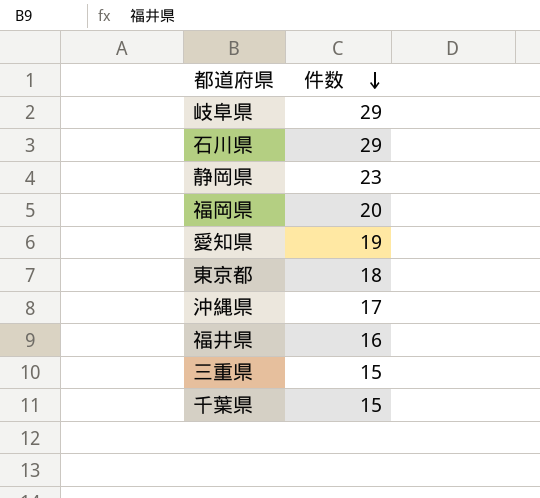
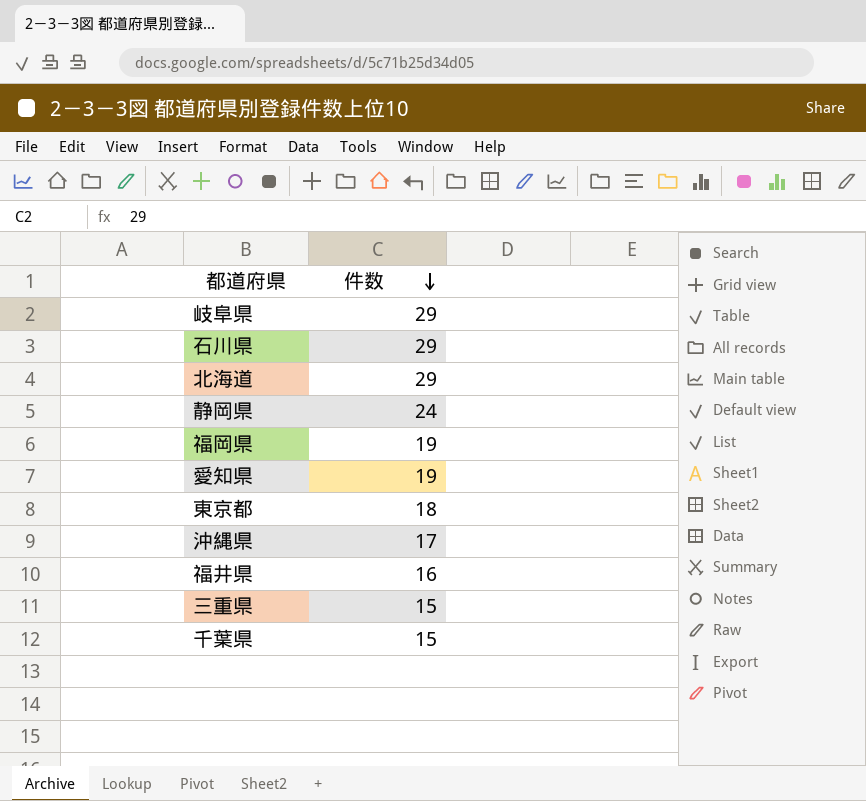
row 北海道: none -> 29
静岡県 | 件数: 23 -> 24
福岡県 | 件数: 20 -> 19

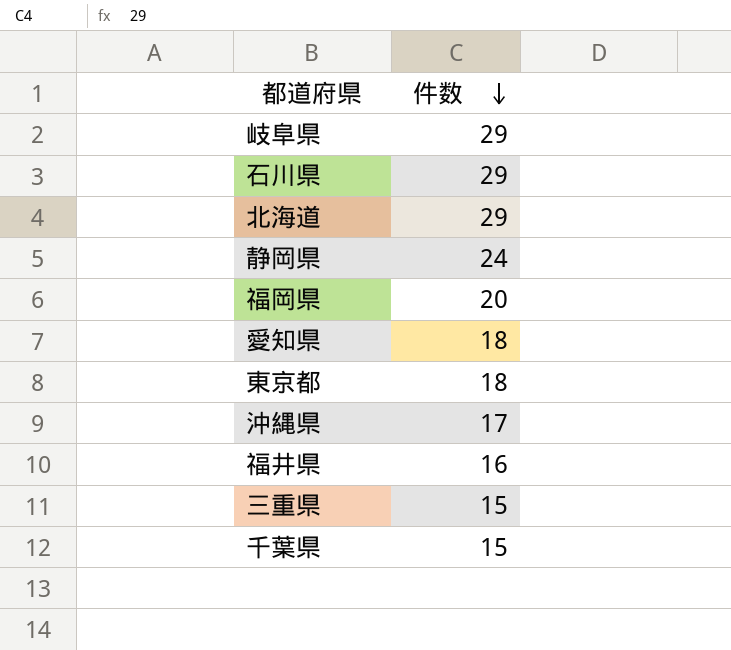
福岡県 | 件数: 19 -> 20
愛知県 | 件数: 19 -> 18

